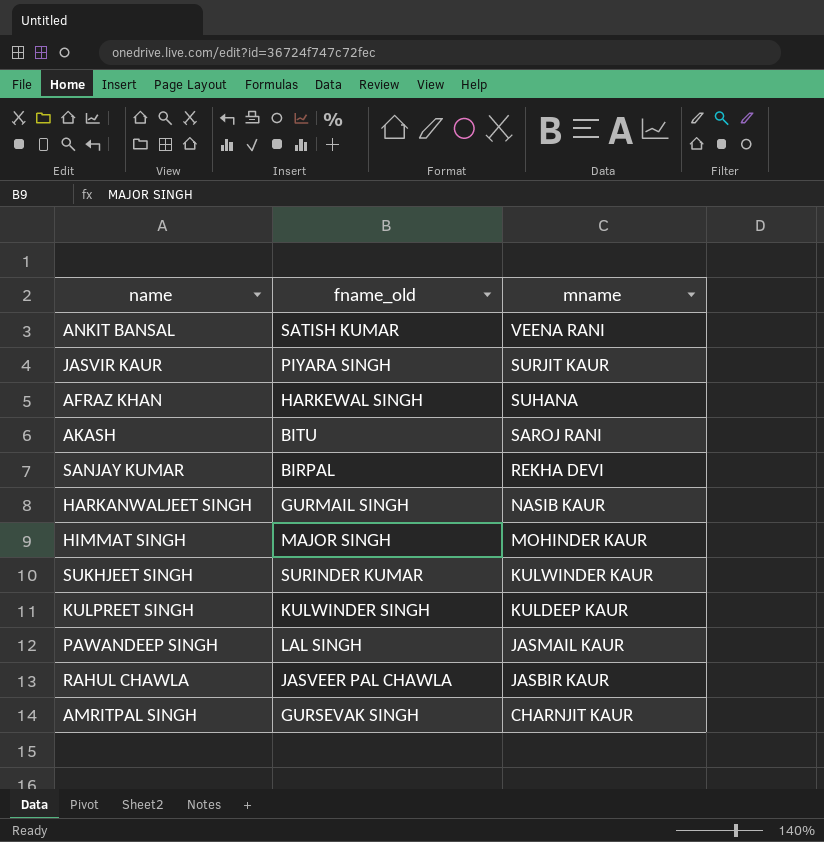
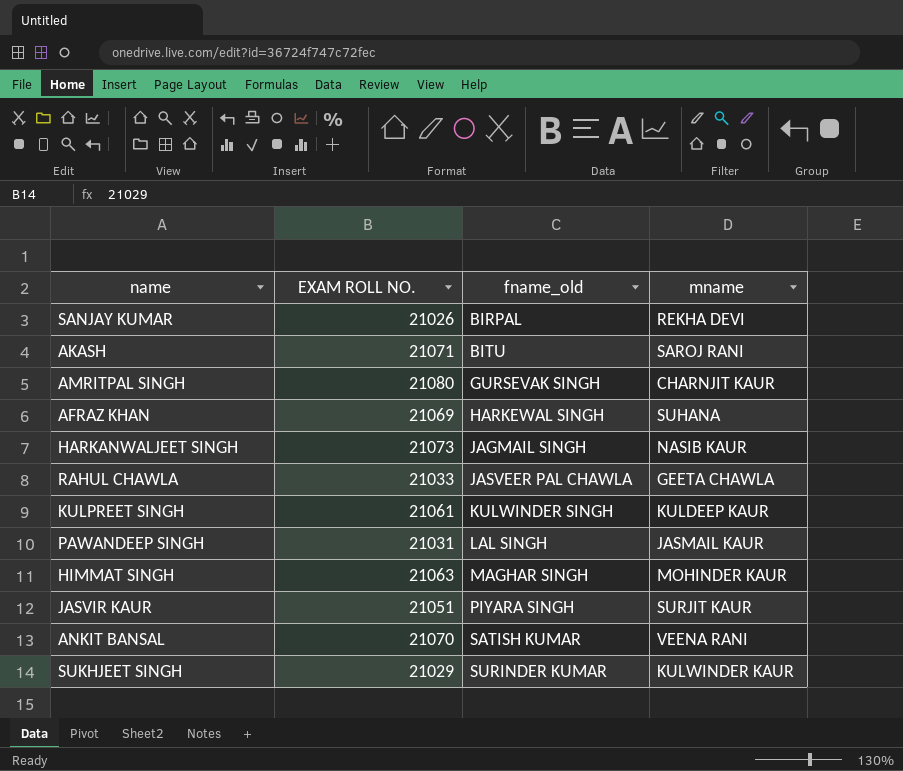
row order: mname descending -> fname_old ascending
column EXAM ROLL NO. | position: none -> 2
HARKANWALJEET SINGH | fname_old: GURMAIL SINGH -> JAGMAIL SINGH
RAHUL CHAWLA | mname: JASBIR KAUR -> GEETA CHAWLA
HIMMAT SINGH | fname_old: MAJOR SINGH -> MAGHAR SINGH

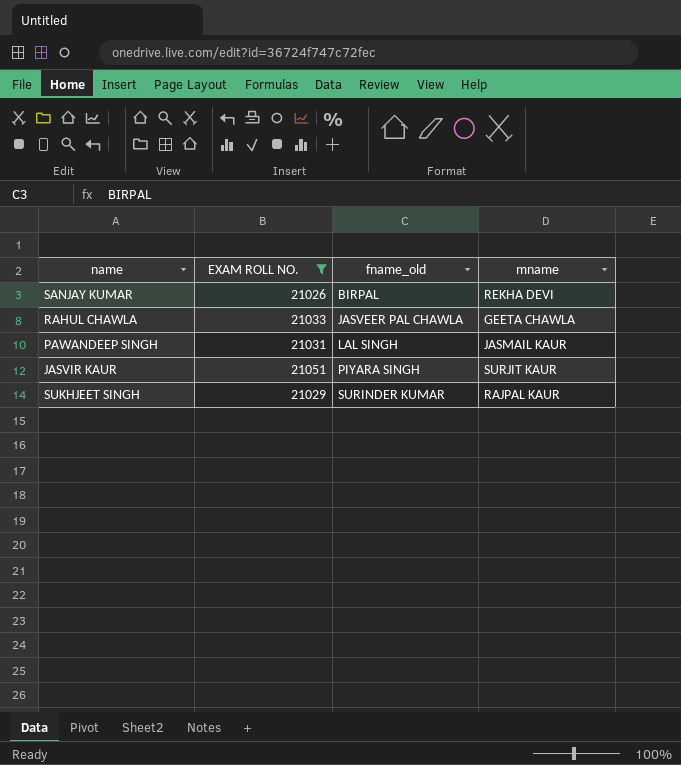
filter: none -> EXAM ROLL NO. <= 21051
SUKHJEET SINGH | mname: KULWINDER KAUR -> RAJPAL KAUR

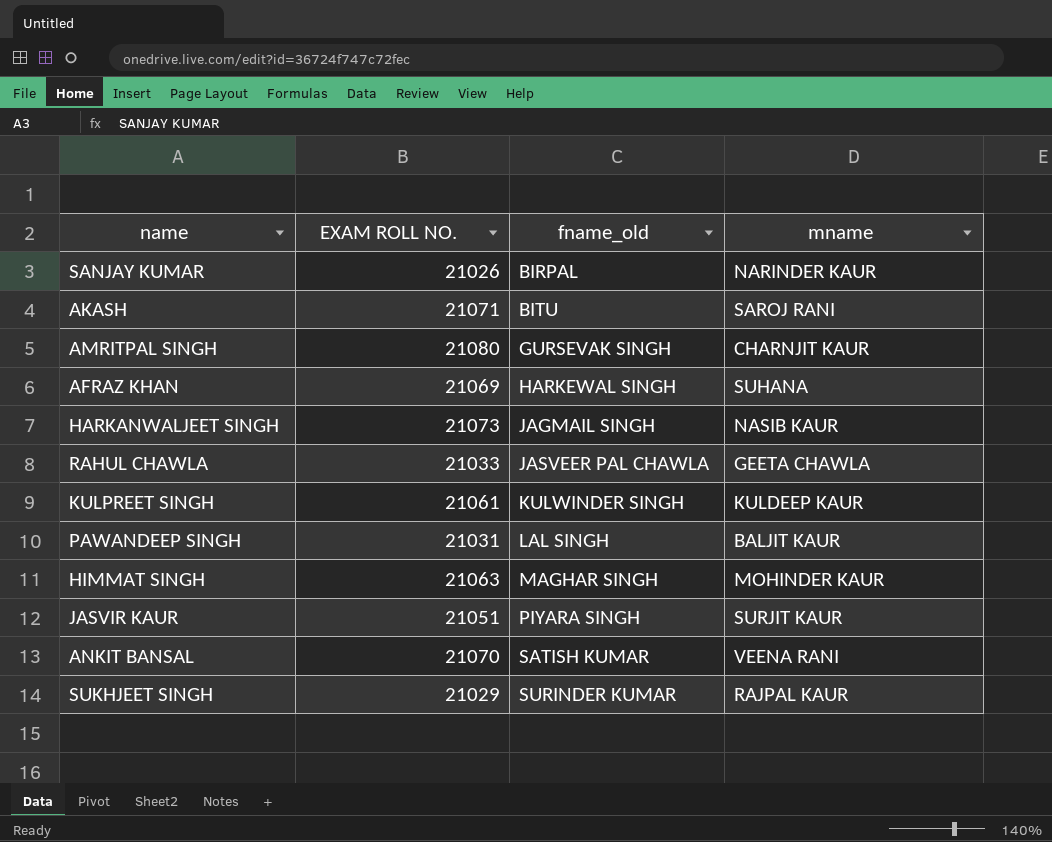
filter: EXAM ROLL NO. <= 21051 -> none
SANJAY KUMAR | mname: REKHA DEVI -> NARINDER KAUR
PAWANDEEP SINGH | mname: JASMAIL KAUR -> BALJIT KAUR

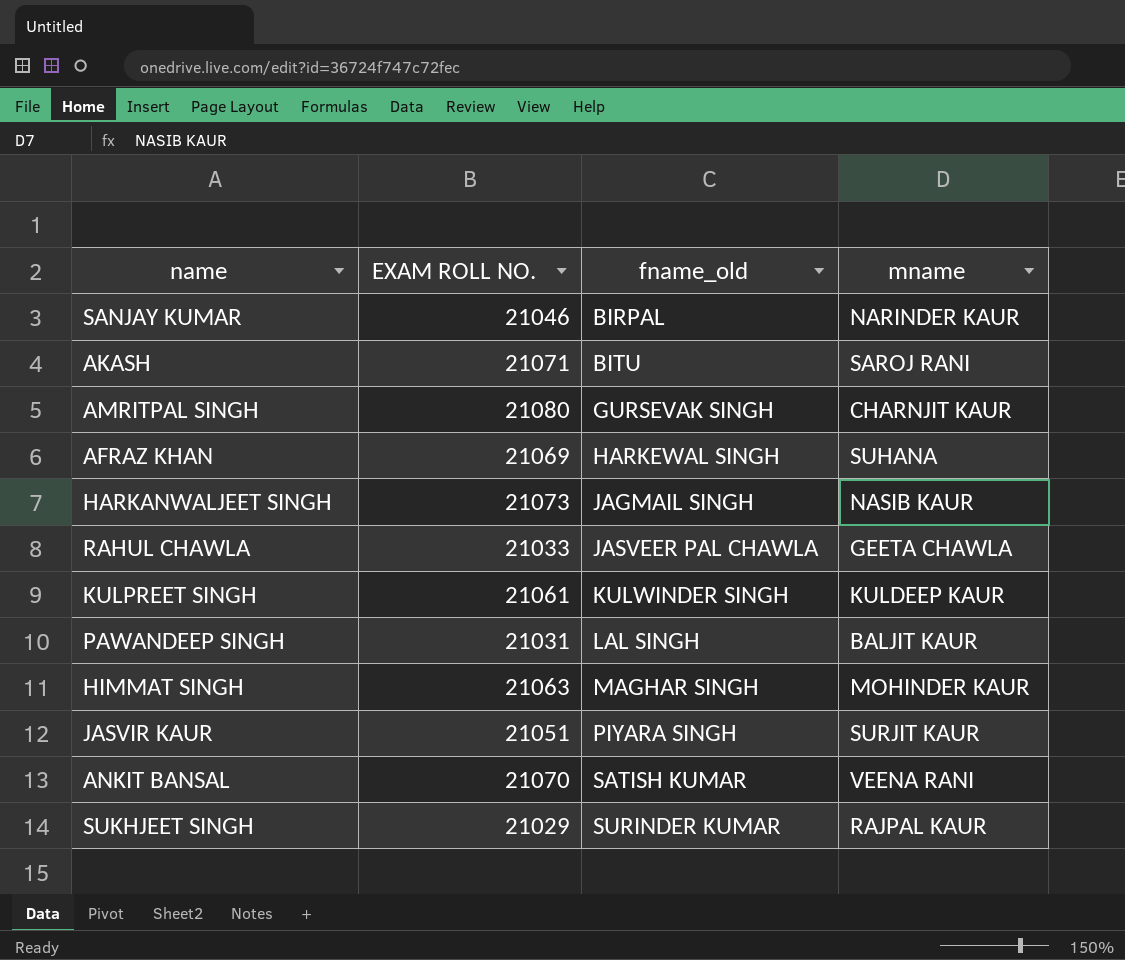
SANJAY KUMAR | EXAM ROLL NO.: 21026 -> 21046

